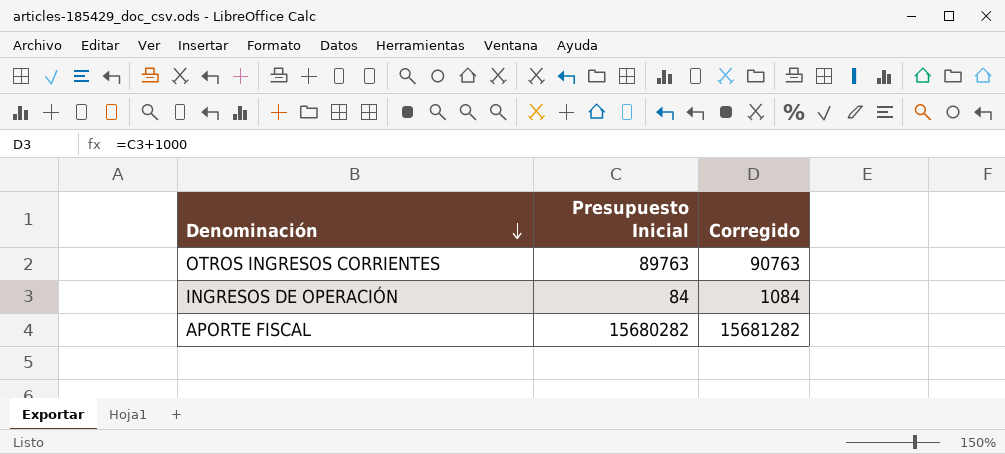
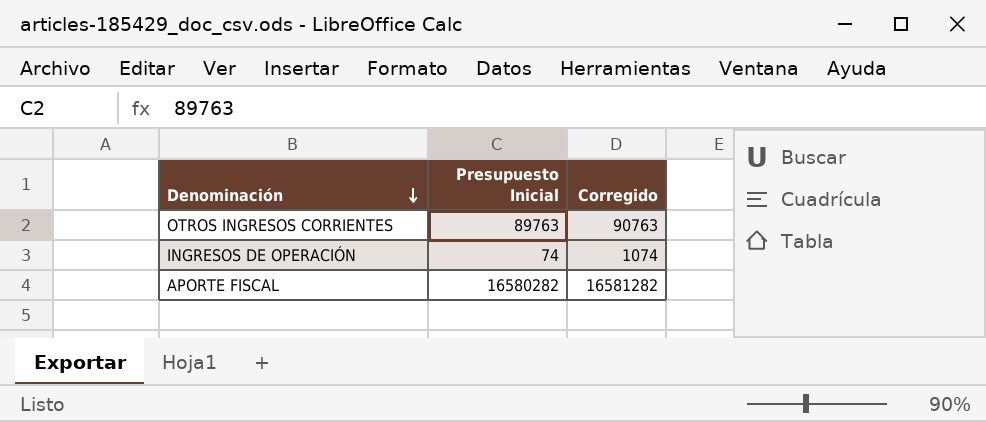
INGRESOS DE OPERACIÓN | Presupuesto Inicial: 84 -> 74
INGRESOS DE OPERACIÓN | Corregido: 1084 -> 1074
APORTE FISCAL | Presupuesto Inicial: 15680282 -> 16580282
APORTE FISCAL | Corregido: 15681282 -> 16581282

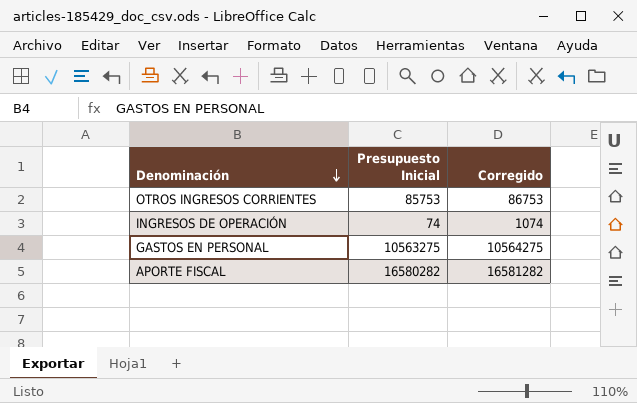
OTROS INGRESOS CORRIENTES | Presupuesto Inicial: 89763 -> 85753
OTROS INGRESOS CORRIENTES | Corregido: 90763 -> 86753
row GASTOS EN PERSONAL: none -> 10563275 | 10564275

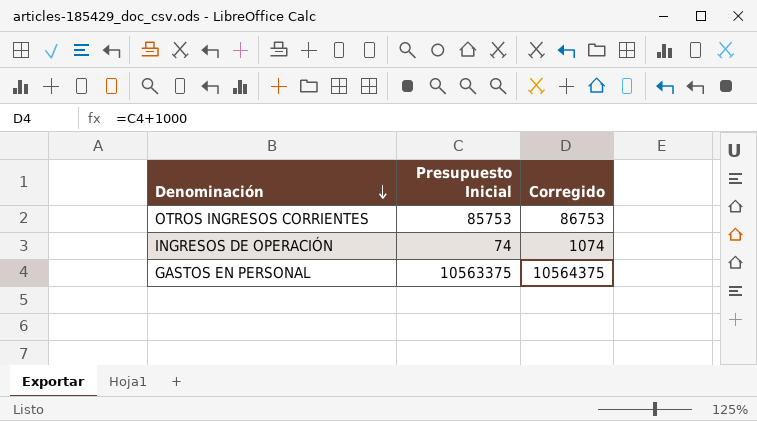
row APORTE FISCAL: 16580282 | 16581282 -> none
GASTOS EN PERSONAL | Presupuesto Inicial: 10563275 -> 10563375
GASTOS EN PERSONAL | Corregido: 10564275 -> 10564375

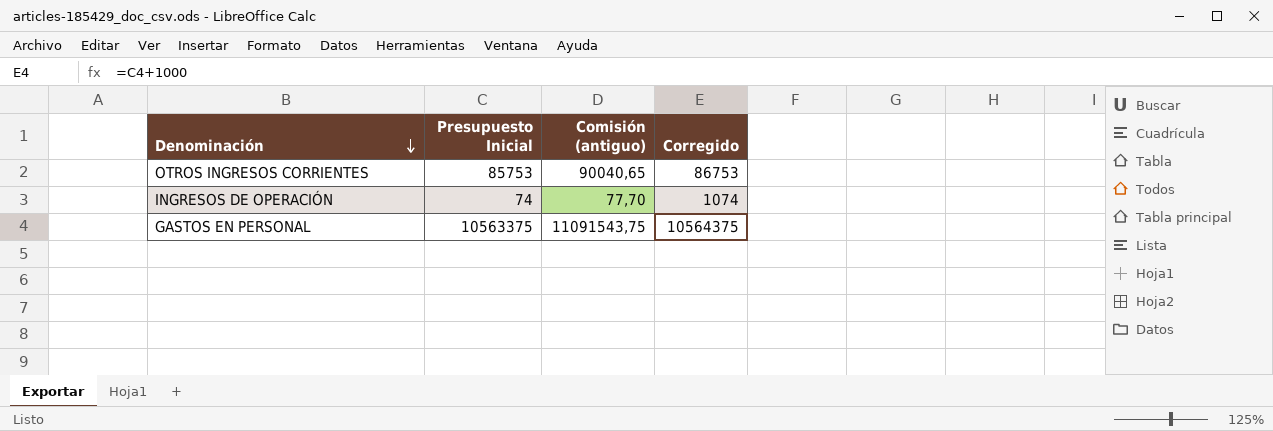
column Comisión (antiguo) | formula: none -> [Presupuesto Inicial] * 1,05

